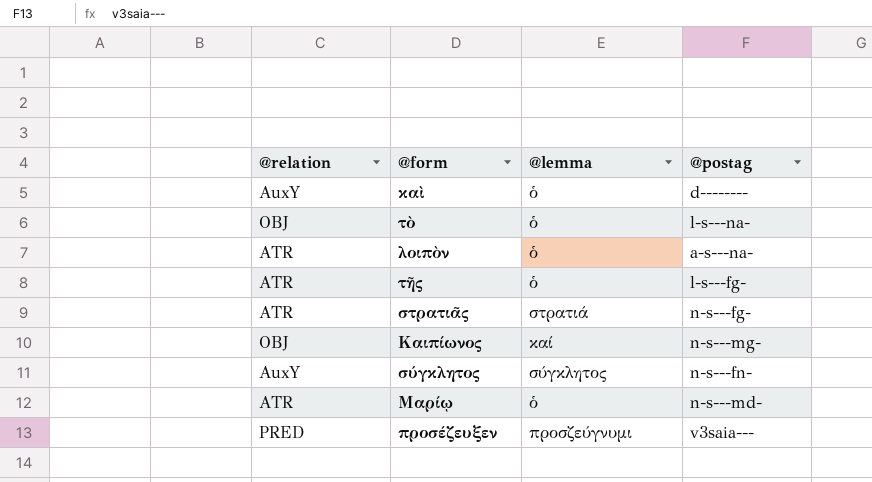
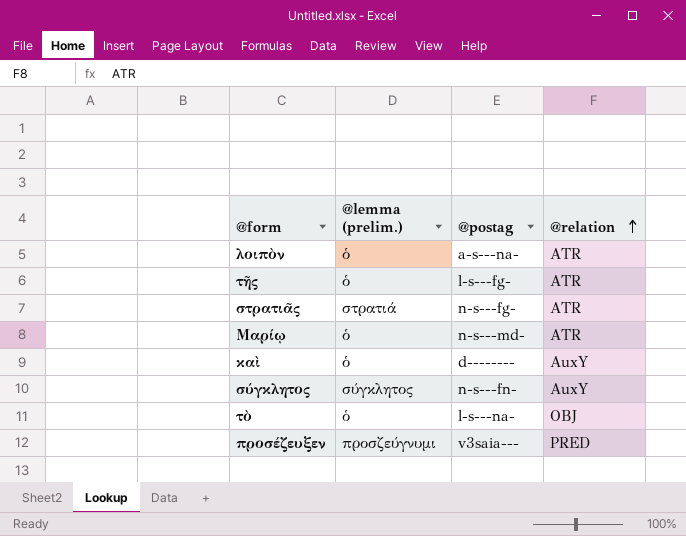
row order: none -> @relation ascending
column name: @lemma -> @lemma (prelim.)
column @relation | position: 1 -> 4
row Καιπίωνος: OBJ | καί | n-s---mg- -> none

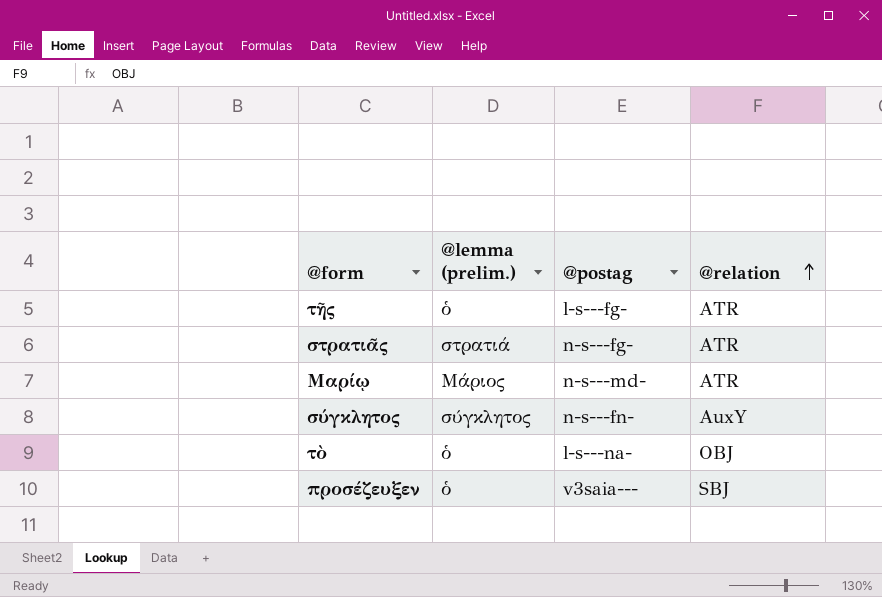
row λοιπὸν: ὁ | a-s---na- | ATR -> none
row καὶ: ὁ | d-------- | AuxY -> none
Μαρίῳ | @lemma (prelim.): ὁ -> Μάριος
προσέζευξεν | @lemma (prelim.): προσζεύγνυμι -> ὁ
προσέζευξεν | @relation: PRED -> SBJ

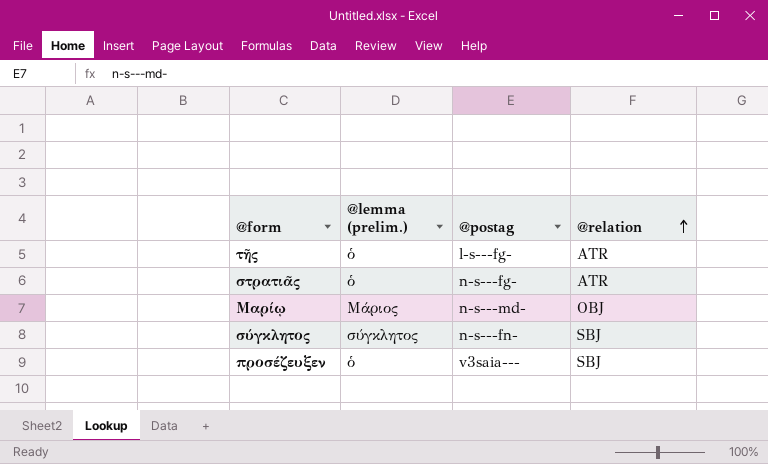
row τὸ: ὁ | l-s---na- | OBJ -> none
στρατιᾶς | @lemma (prelim.): στρατιά -> ὁ
Μαρίῳ | @relation: ATR -> OBJ
σύγκλητος | @relation: AuxY -> SBJ

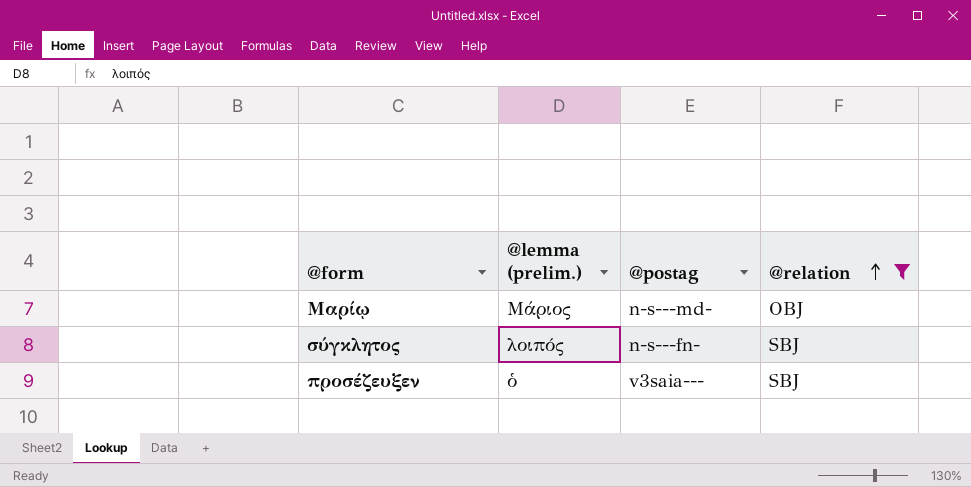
filter: none -> @relation != ATR
σύγκλητος | @lemma (prelim.): σύγκλητος -> λοιπός

